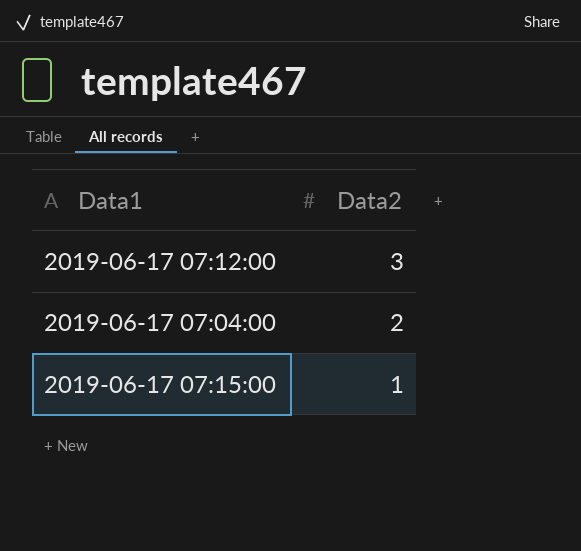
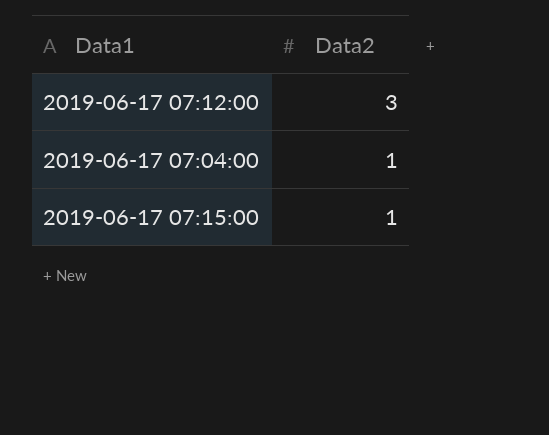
2019-06-17 07:04:00 | Data2: 2 -> 1

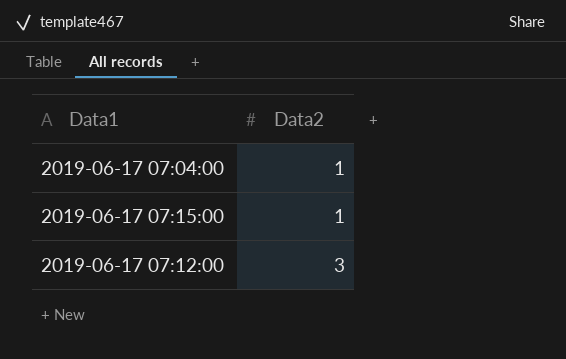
row order: Data2 descending -> Data2 ascending

